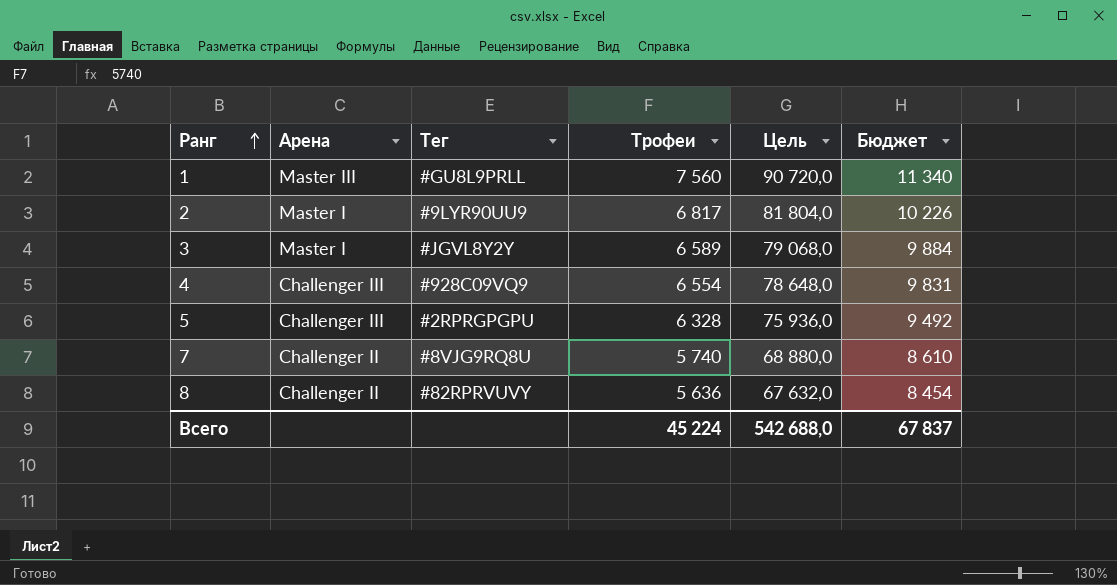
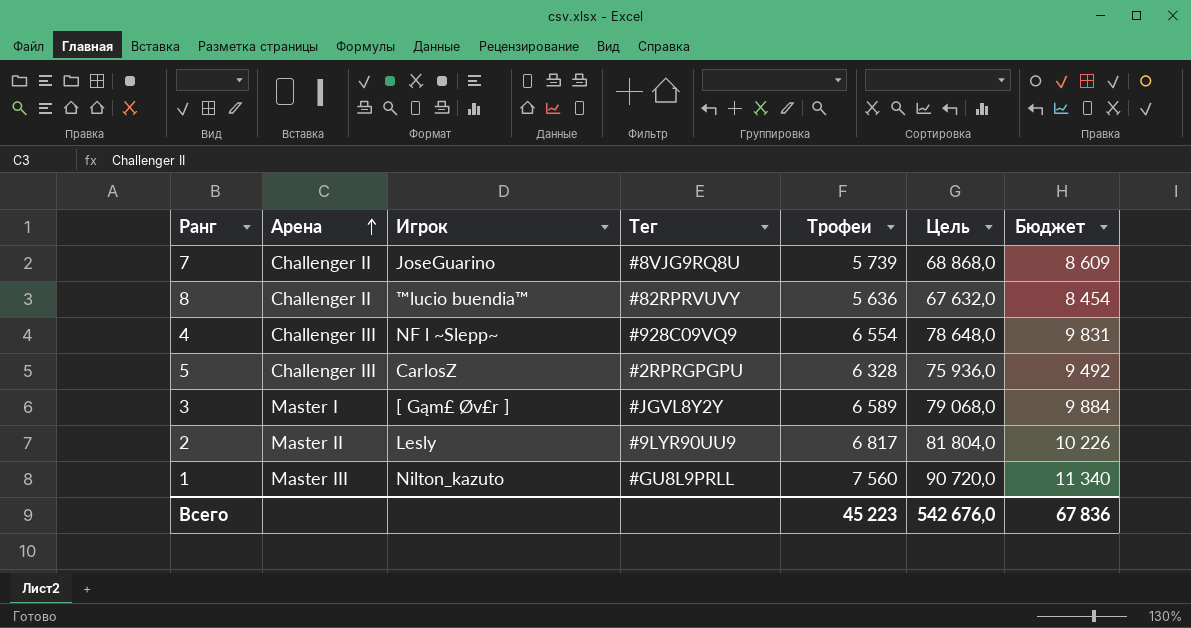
row order: Ранг ascending -> Арена ascending
column Игрок | position: none -> 3
7 | Трофеи: 5 740 -> 5 739
7 | Цель: 68 880,0 -> 68 868,0
7 | Бюджет: 8 610 -> 8 609
2 | Арена: Master I -> Master II
Всего | Трофеи: 45 224 -> 45 223
Всего | Цель: 542 688,0 -> 542 676,0
Всего | Бюджет: 67 837 -> 67 836

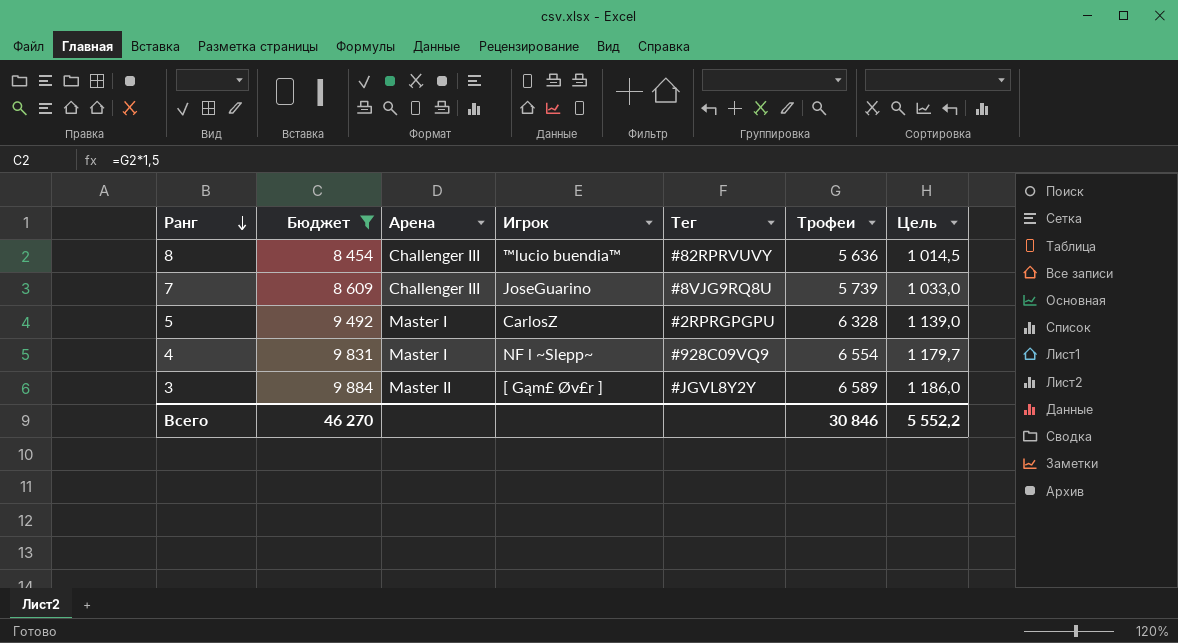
filter: none -> Бюджет <= 9 884
row order: Арена ascending -> Ранг descending
column Бюджет | position: 7 -> 2
column Цель | formula: [Трофеи] * 12 -> [Трофеи] * 0,18
8 | Арена: Challenger II -> Challenger III
7 | Арена: Challenger II -> Challenger III
5 | Арена: Challenger III -> Master I
4 | Арена: Challenger III -> Master I
3 | Арена: Master I -> Master II
Всего | Бюджет: 67 836 -> 46 270
Всего | Трофеи: 45 223 -> 30 846
Всего | Цель: 542 676,0 -> 5 552,2

